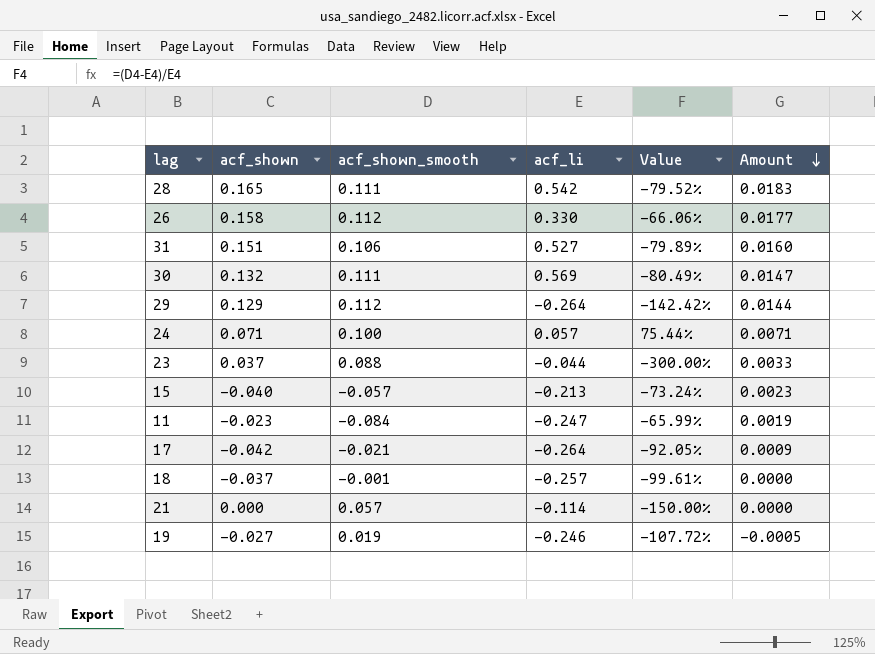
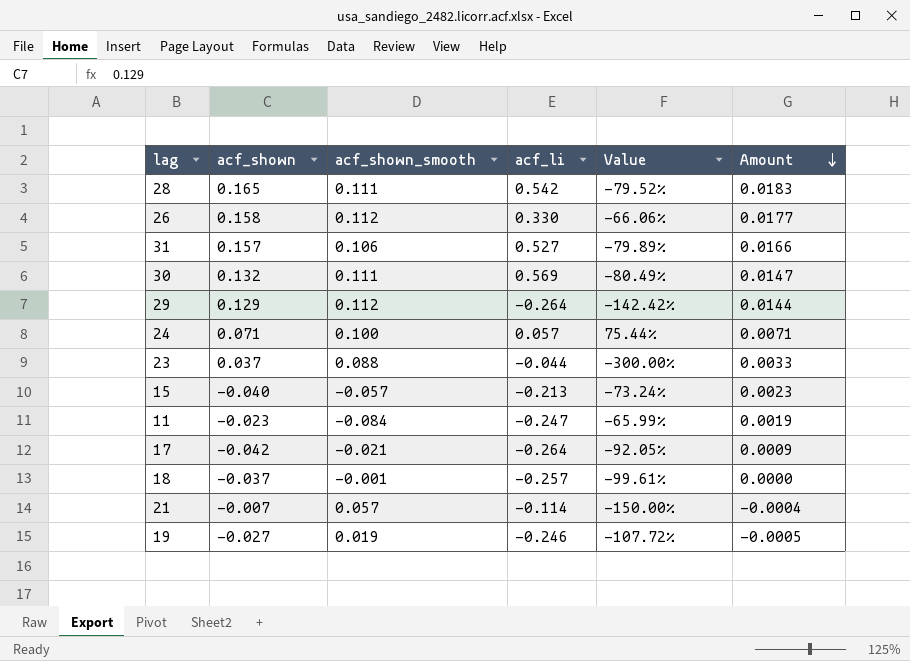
31 | acf_shown: 0.151 -> 0.157
31 | Amount: 0.0160 -> 0.0166
21 | acf_shown: 0.000 -> -0.007
21 | Amount: 0.0000 -> -0.0004

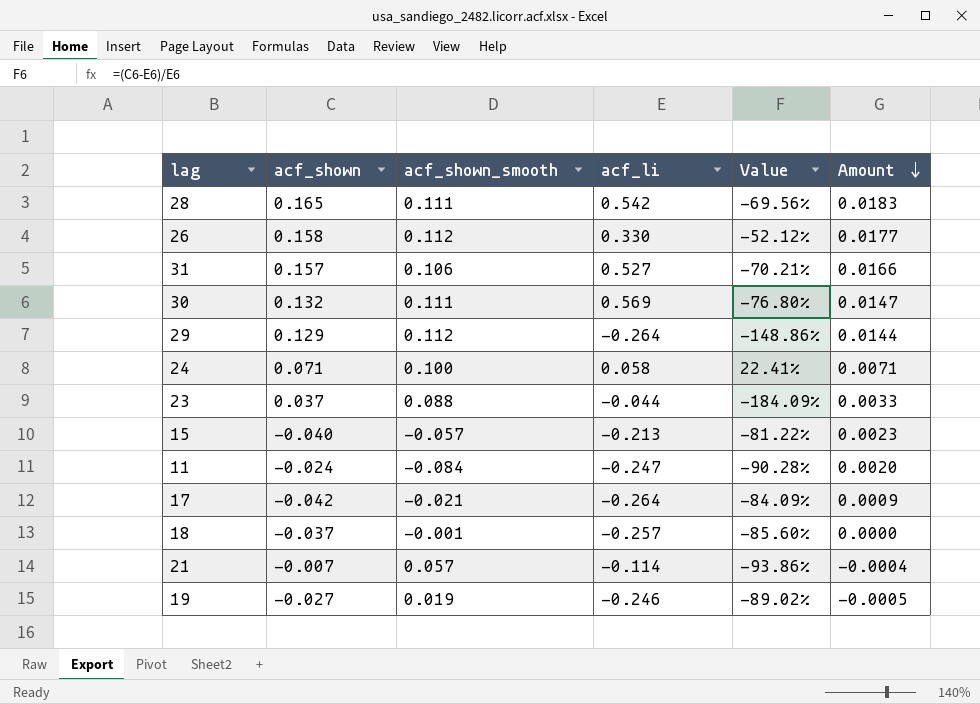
column Value | formula: ([acf_shown_smooth] - [acf_li]) / [acf_li] -> ([acf_shown] - [acf_li]) / [acf_li]
24 | acf_li: 0.057 -> 0.058
11 | acf_shown: -0.023 -> -0.024
11 | Amount: 0.0019 -> 0.0020

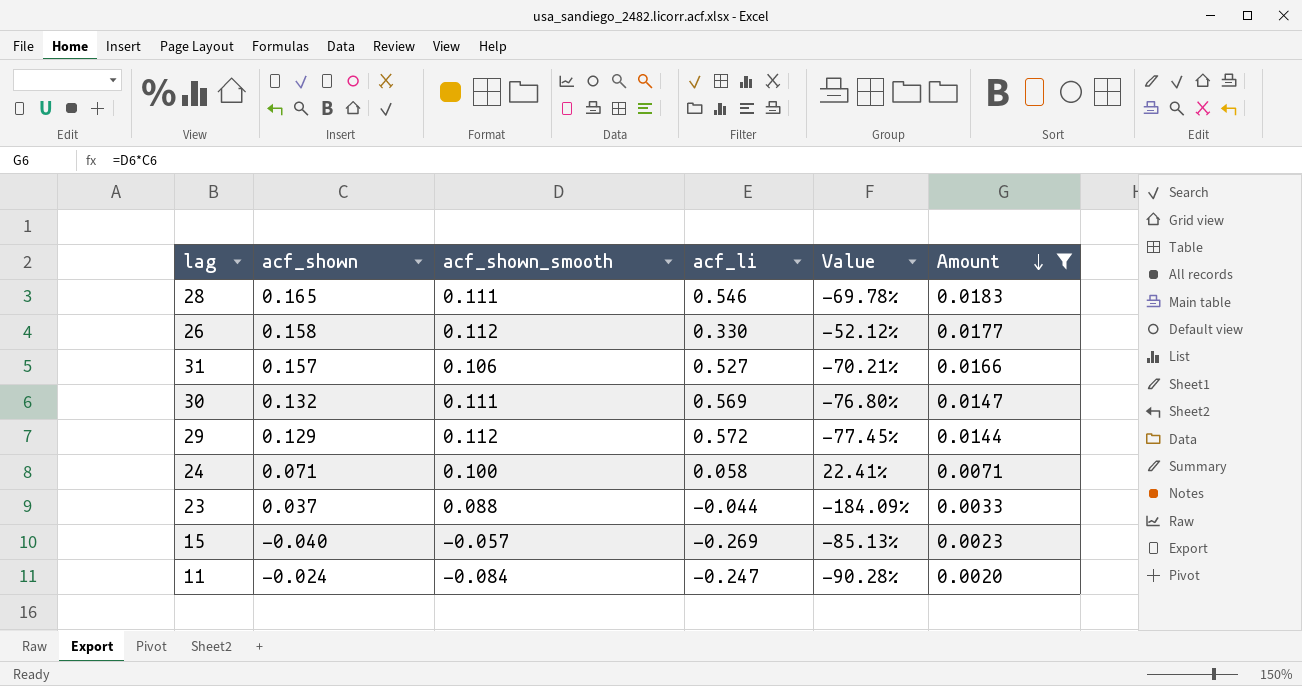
filter: none -> Amount >= 0.0020
28 | acf_li: 0.542 -> 0.546
28 | Value: -69.56% -> -69.78%
29 | acf_li: -0.264 -> 0.572
29 | Value: -148.86% -> -77.45%
15 | acf_li: -0.213 -> -0.269
15 | Value: -81.22% -> -85.13%

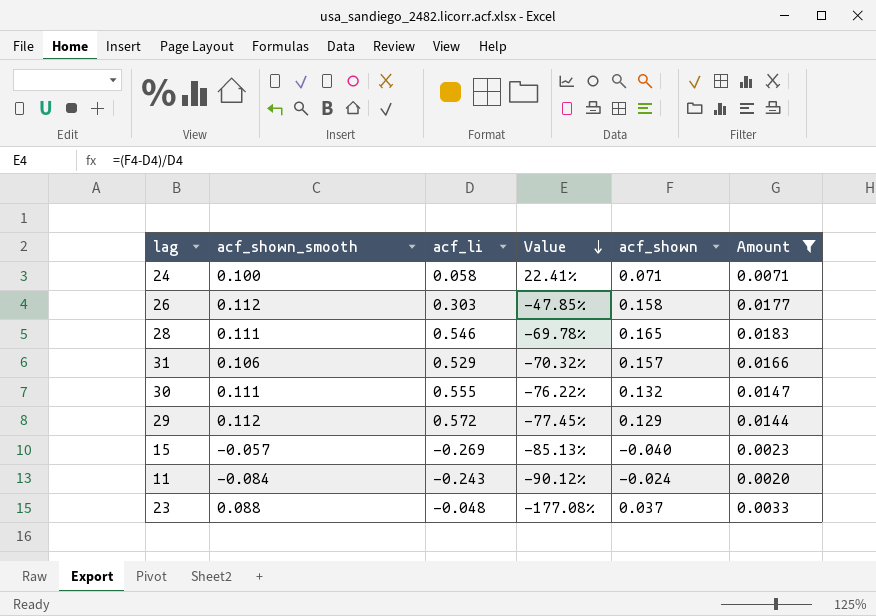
row order: Amount descending -> Value descending
column acf_shown | position: 2 -> 5
26 | acf_li: 0.330 -> 0.303
26 | Value: -52.12% -> -47.85%
31 | acf_li: 0.527 -> 0.529
31 | Value: -70.21% -> -70.32%
30 | acf_li: 0.569 -> 0.555
30 | Value: -76.80% -> -76.22%
11 | acf_li: -0.247 -> -0.243
11 | Value: -90.28% -> -90.12%
23 | acf_li: -0.044 -> -0.048
23 | Value: -184.09% -> -177.08%

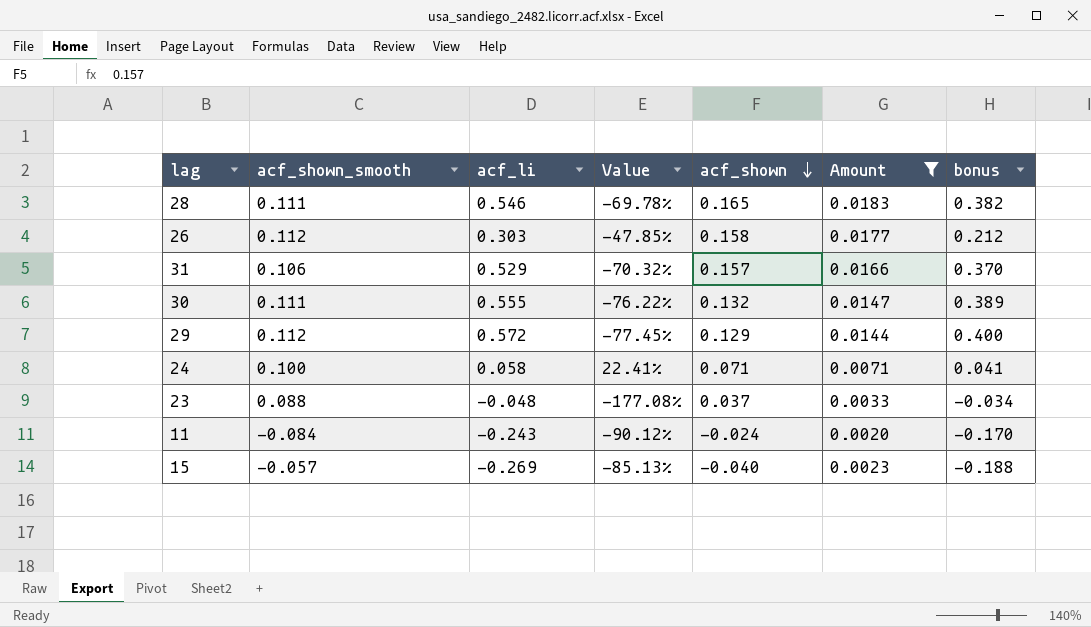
row order: Value descending -> acf_shown descending
column bonus | formula: none -> [acf_li] * 0.7

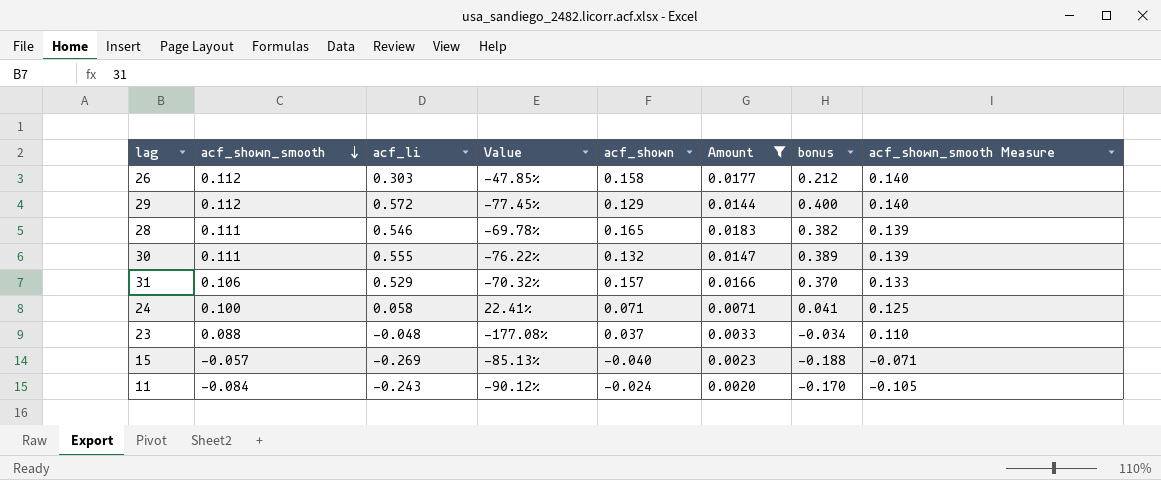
row order: acf_shown descending -> acf_shown_smooth descending
column acf_shown_smooth Measure | formula: none -> [acf_shown_smooth] * 1.25

